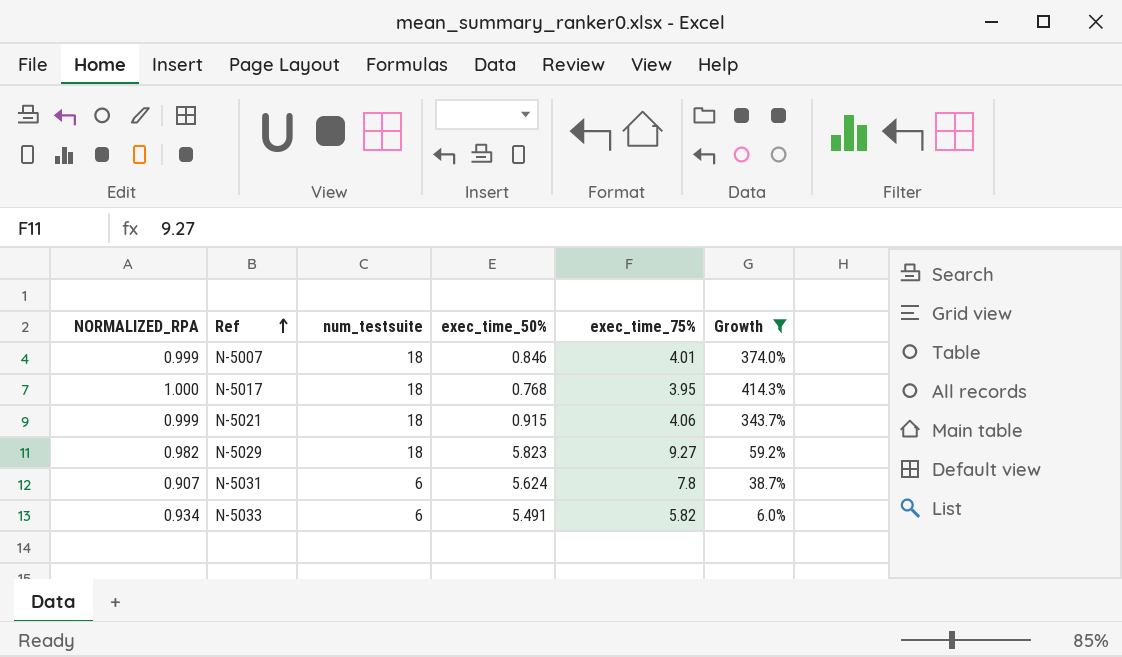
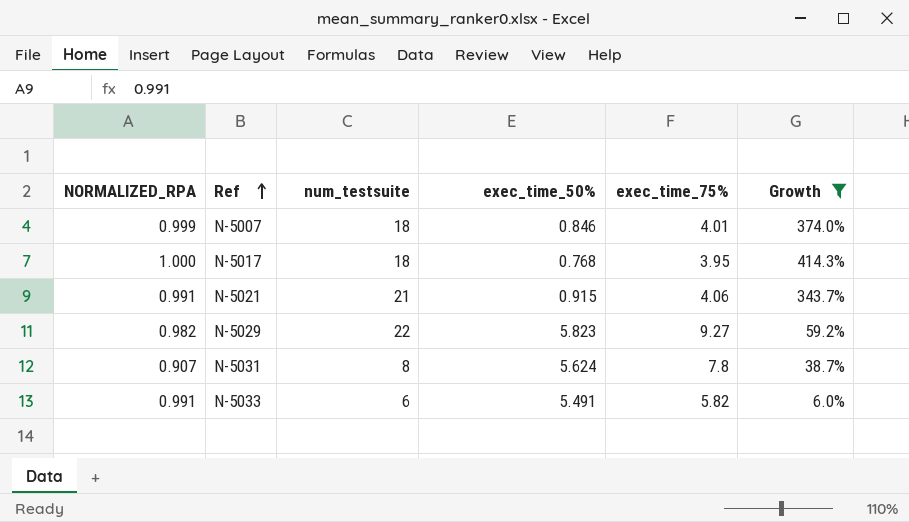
N-5021 | NORMALIZED_RPA: 0.999 -> 0.991
N-5021 | num_testsuite: 18 -> 21
N-5029 | num_testsuite: 18 -> 22
N-5031 | num_testsuite: 6 -> 8
N-5033 | NORMALIZED_RPA: 0.934 -> 0.991

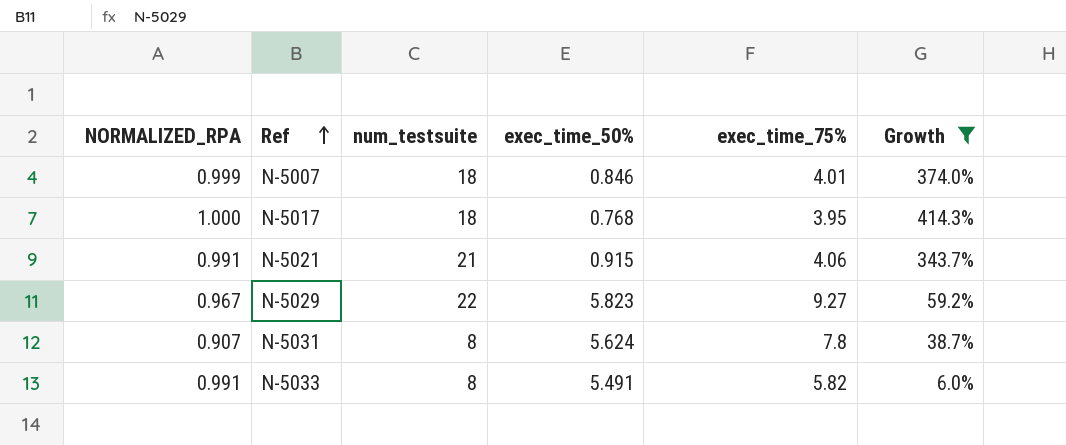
N-5029 | NORMALIZED_RPA: 0.982 -> 0.967
N-5033 | num_testsuite: 6 -> 8

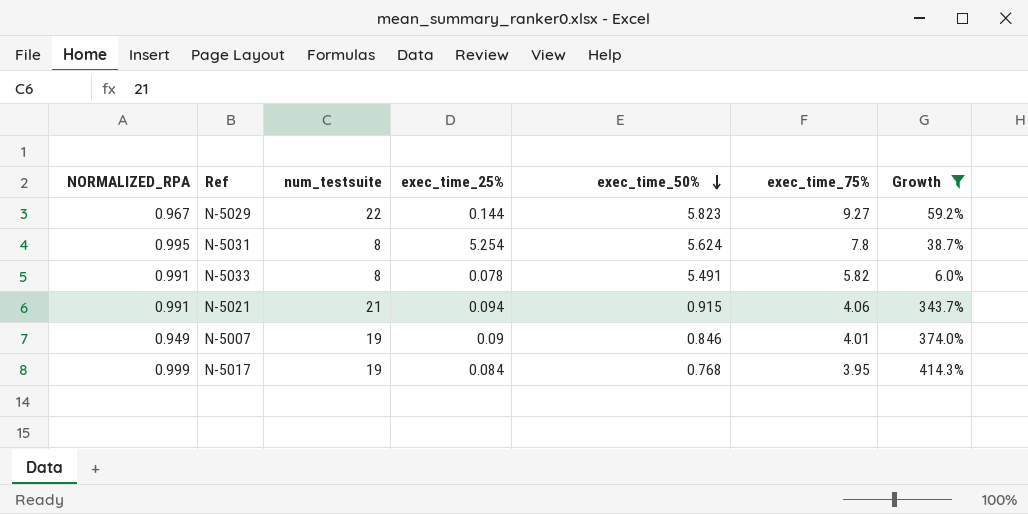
row order: Ref ascending -> exec_time_50% descending
column exec_time_25% | position: none -> 4
N-5031 | NORMALIZED_RPA: 0.907 -> 0.995
N-5007 | NORMALIZED_RPA: 0.999 -> 0.949
N-5007 | num_testsuite: 18 -> 19
N-5017 | NORMALIZED_RPA: 1.000 -> 0.999
N-5017 | num_testsuite: 18 -> 19

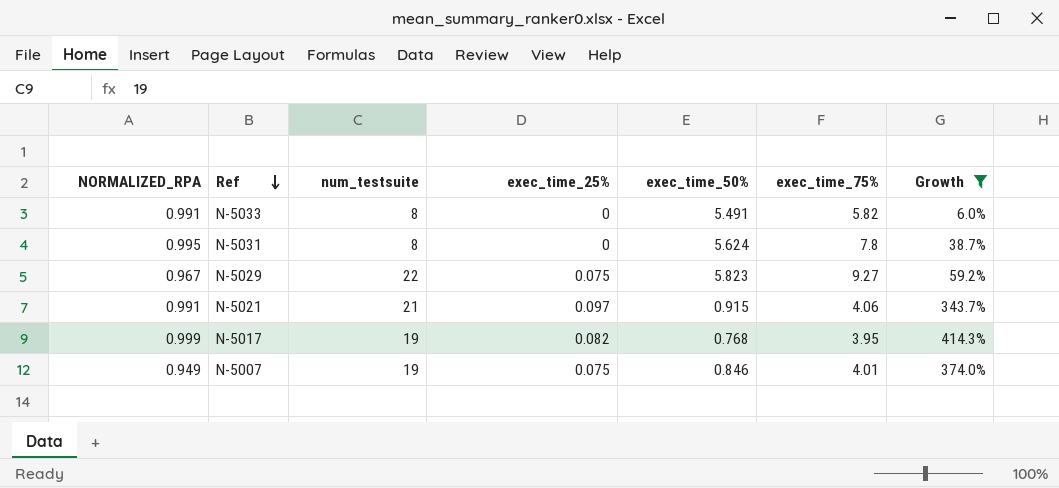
row order: exec_time_50% descending -> Ref descending
N-5033 | exec_time_25%: 0.078 -> 0
N-5031 | exec_time_25%: 5.254 -> 0
N-5029 | exec_time_25%: 0.144 -> 0.075
N-5021 | exec_time_25%: 0.094 -> 0.097
N-5017 | exec_time_25%: 0.084 -> 0.082
N-5007 | exec_time_25%: 0.09 -> 0.075

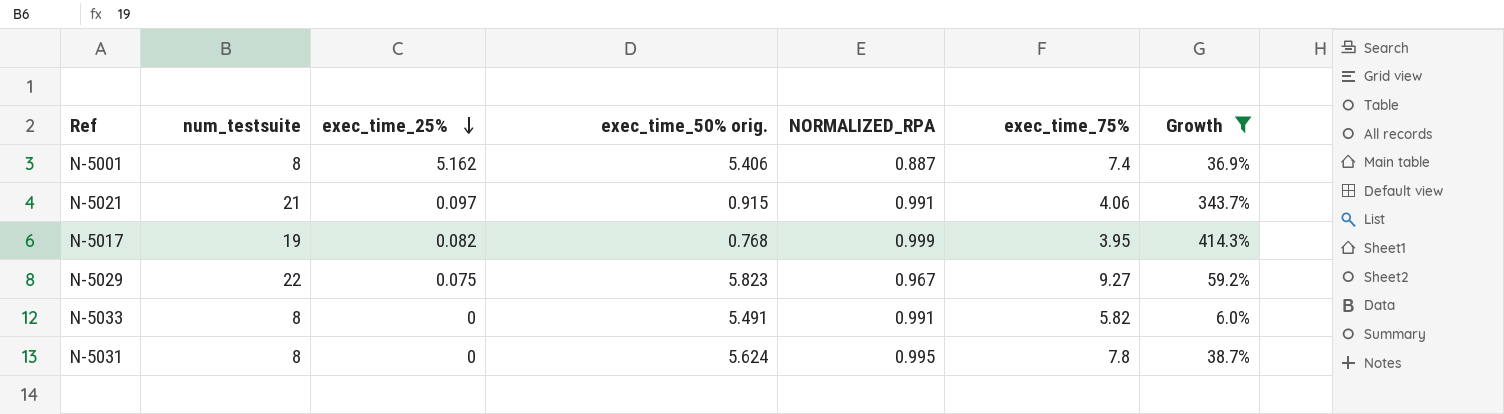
row order: Ref descending -> exec_time_25% descending
column name: exec_time_50% -> exec_time_50% orig.
column NORMALIZED_RPA | position: 1 -> 5
row N-5007: 0.949 | 19 | 0.075 | 0.846 | 4.01 | 374.0% -> none
row N-5001: none -> 8 | 5.162 | 5.406 | 0.887 | 7.4 | 36.9%

